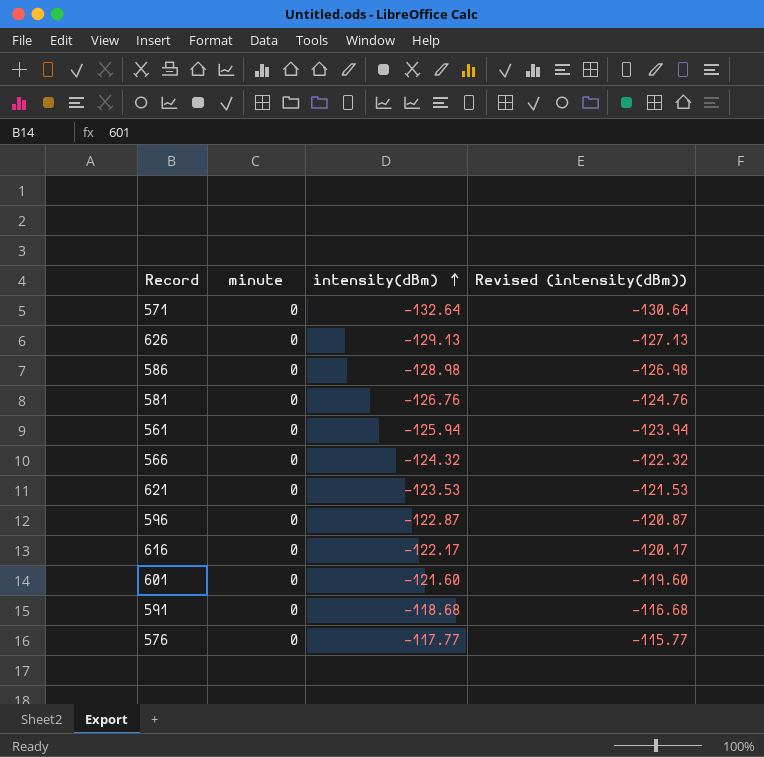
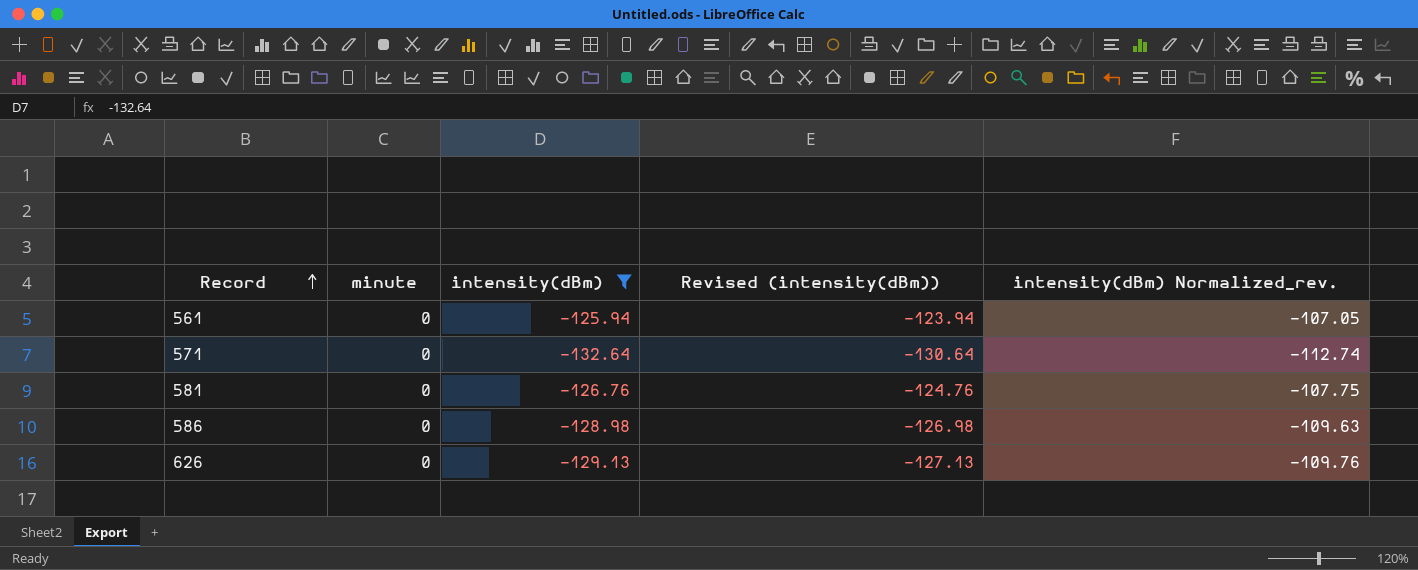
filter: none -> intensity(dBm) <= -125.94
row order: intensity(dBm) ascending -> Record ascending
column intensity(dBm) Normalized_rev. | formula: none -> [intensity(dBm)] * 0.85

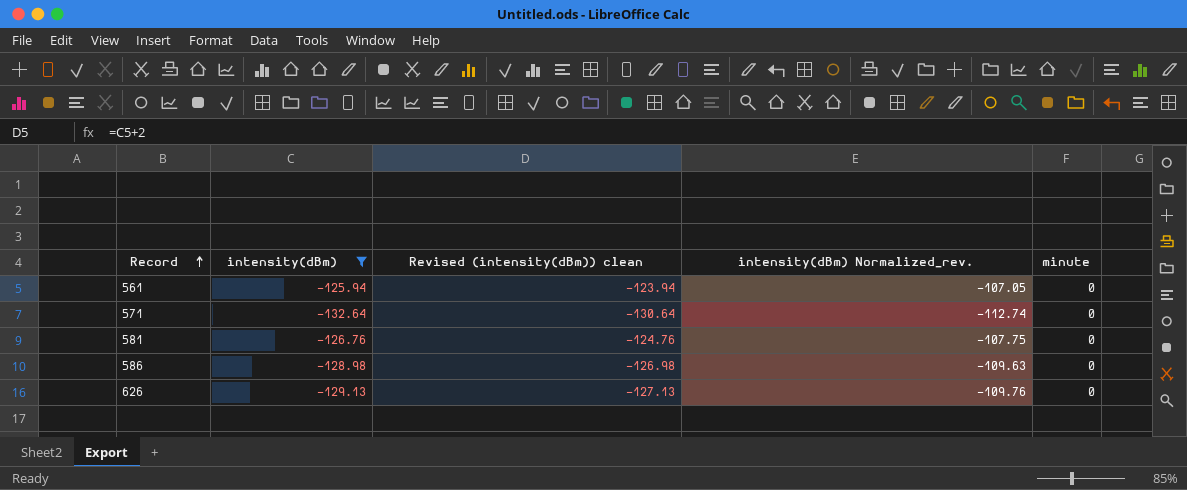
column name: Revised (intensity(dBm)) -> Revised (intensity(dBm)) clean
column minute | position: 2 -> 5

